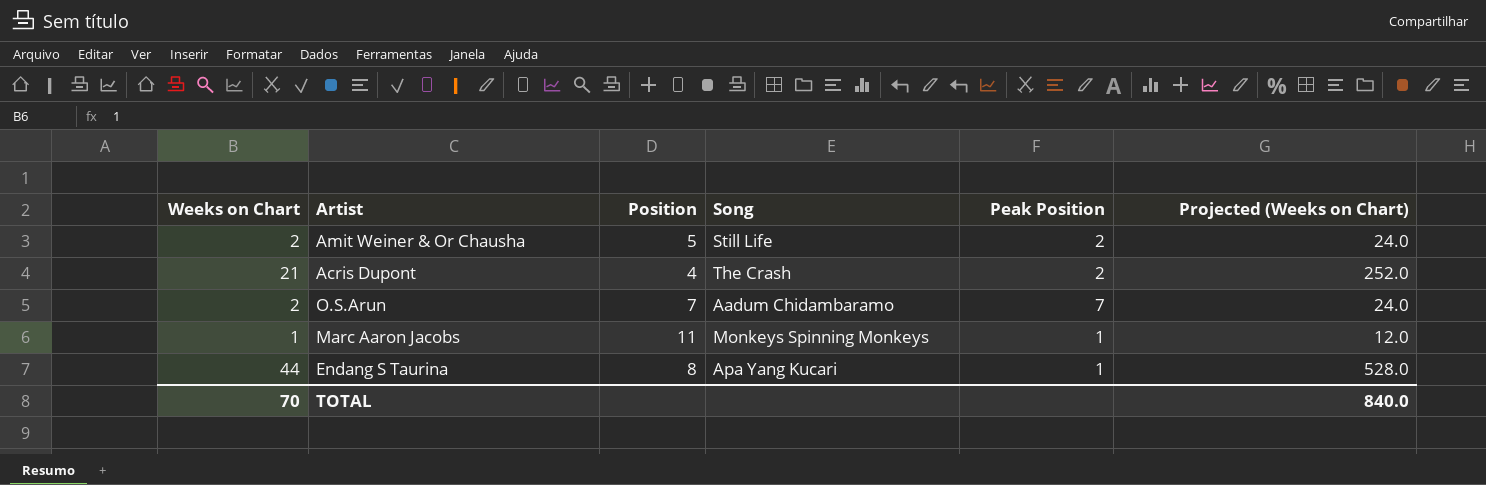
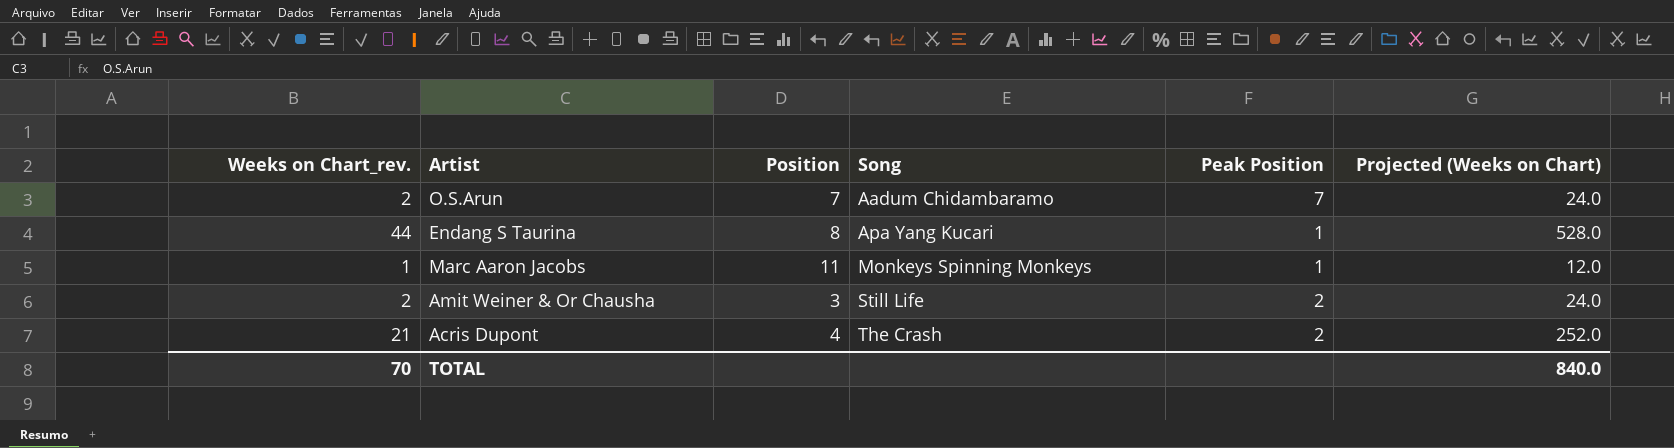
row order: none -> Song ascending
column name: Weeks on Chart -> Weeks on Chart_rev.
Amit Weiner & Or Chausha | Position: 5 -> 3

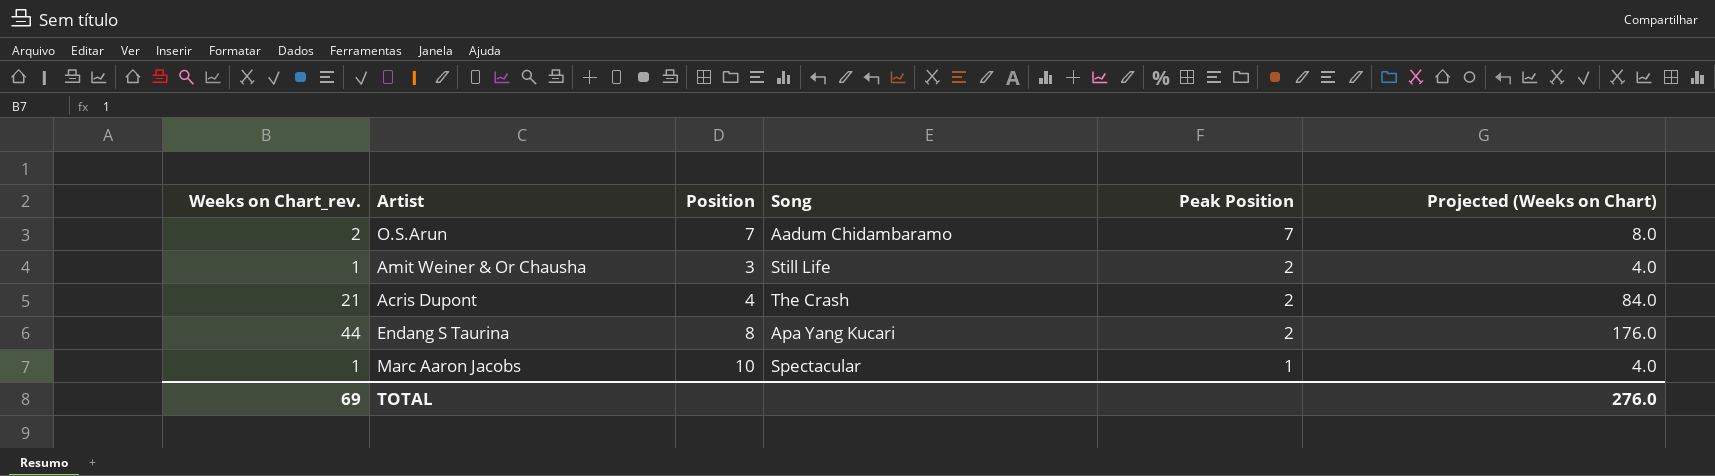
row order: Song ascending -> Peak Position descending
column Projected (Weeks on Chart) | formula: [Weeks on Chart_rev.] * 12 -> [Weeks on Chart_rev.] * 4
Amit Weiner & Or Chausha | Weeks on Chart_rev.: 2 -> 1
Endang S Taurina | Peak Position: 1 -> 2
Marc Aaron Jacobs | Position: 11 -> 10
Marc Aaron Jacobs | Song: Monkeys Spinning Monkeys -> Spectacular
TOTAL | Weeks on Chart_rev.: 70 -> 69
TOTAL | Projected (Weeks on Chart): 840.0 -> 276.0

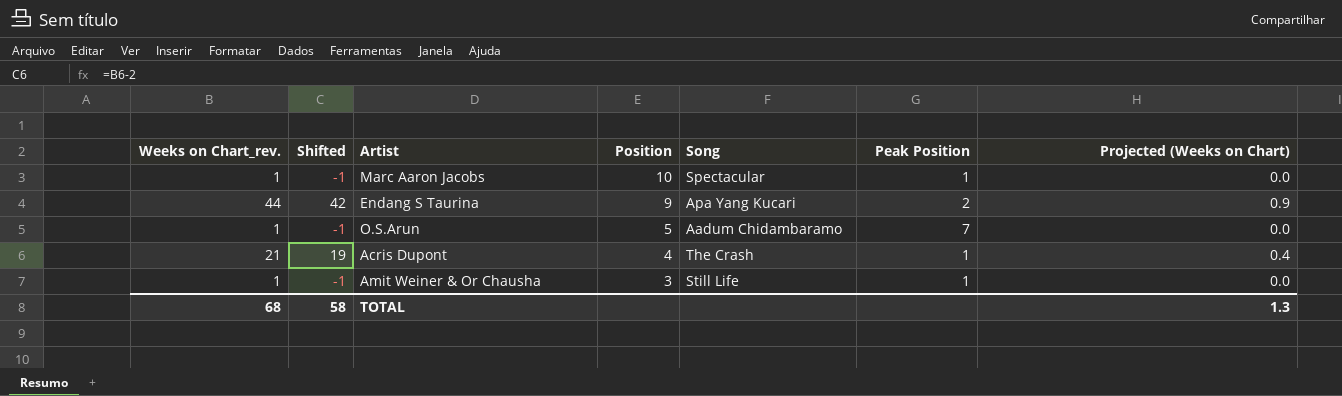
row order: Peak Position descending -> Position descending
column Shifted | formula: none -> [Weeks on Chart_rev.] - 2
column Projected (Weeks on Chart) | formula: [Weeks on Chart_rev.] * 4 -> [Weeks on Chart_rev.] * 0.02
Endang S Taurina | Position: 8 -> 9
O.S.Arun | Weeks on Chart_rev.: 2 -> 1
O.S.Arun | Position: 7 -> 5
Acris Dupont | Peak Position: 2 -> 1
Amit Weiner & Or Chausha | Peak Position: 2 -> 1
TOTAL | Weeks on Chart_rev.: 69 -> 68
TOTAL | Projected (Weeks on Chart): 276.0 -> 1.3

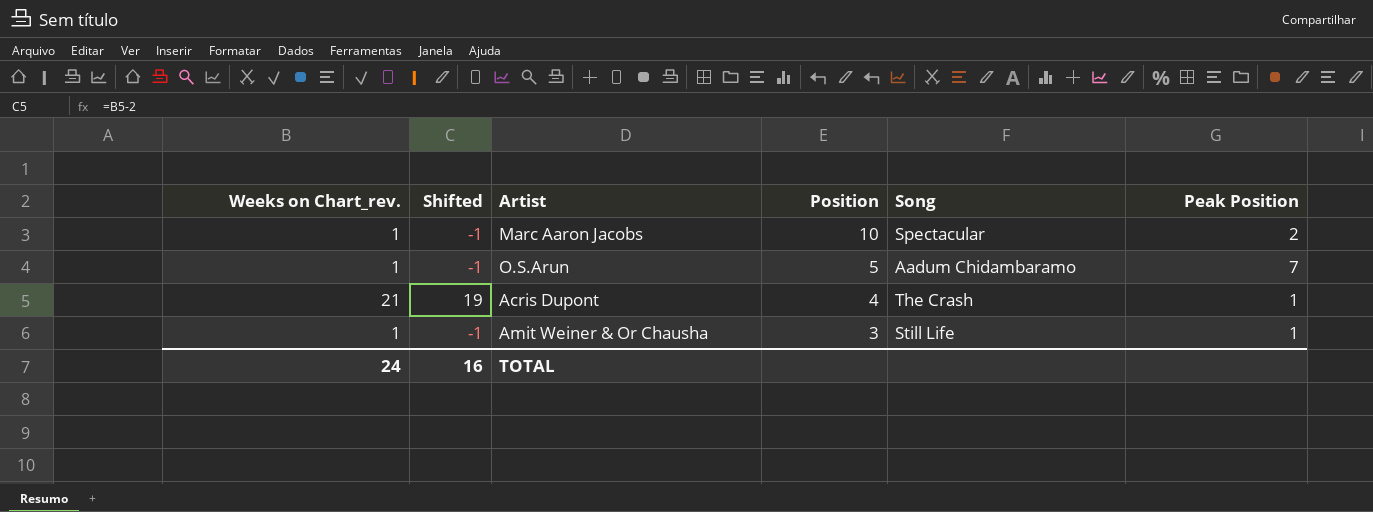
column Projected (Weeks on Chart) | formula: [Weeks on Chart_rev.] * 0.02 -> none
row Endang S Taurina: 44 | 42 | 9 | Apa Yang Kucari | 2 | 0.9 -> none
Marc Aaron Jacobs | Peak Position: 1 -> 2
TOTAL | Weeks on Chart_rev.: 68 -> 24
TOTAL | Shifted: 58 -> 16

